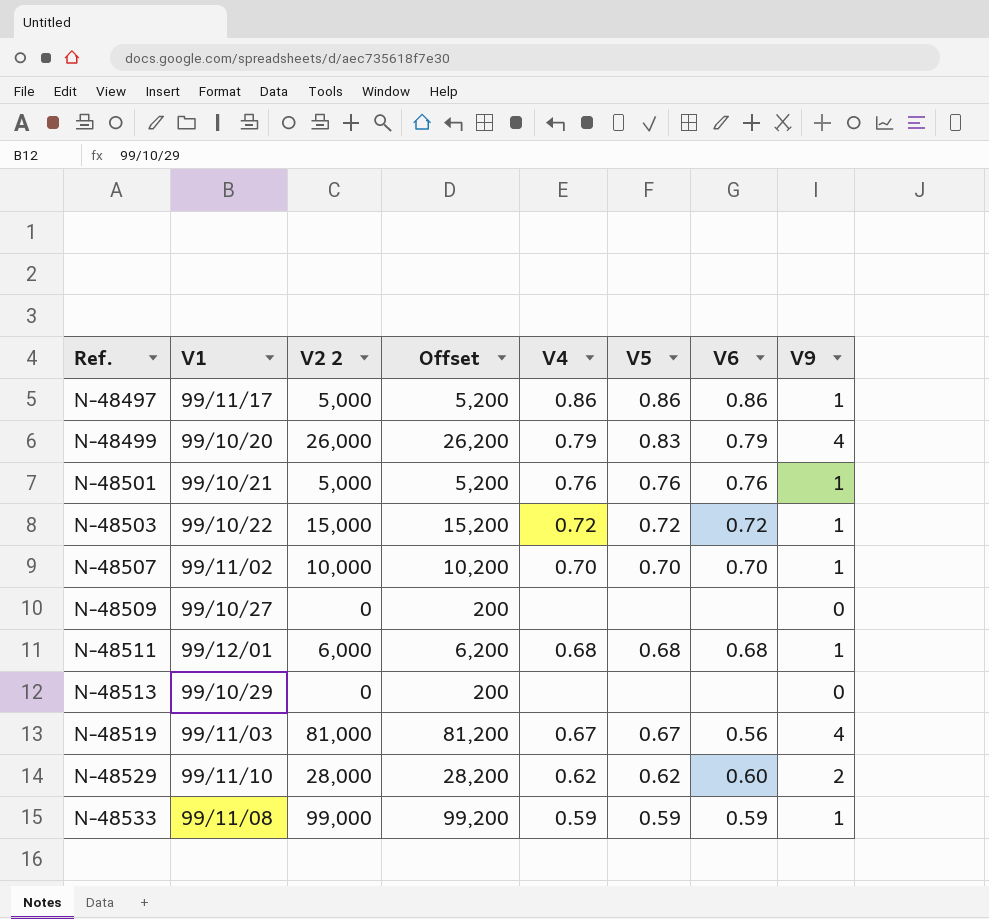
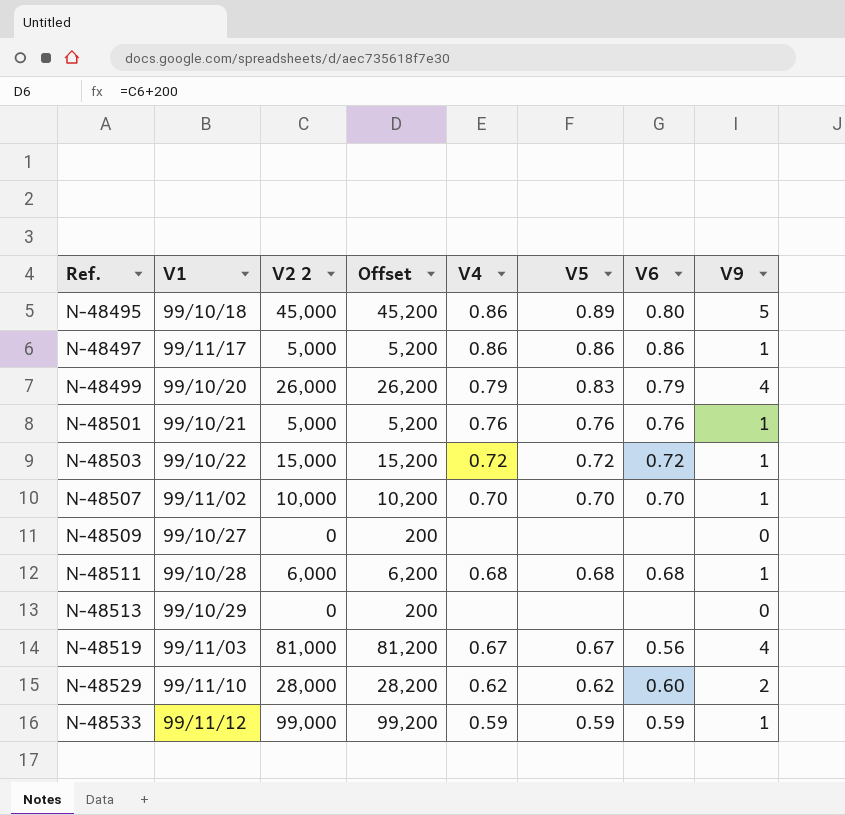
row N-48495: none -> 99/10/18 | 45,000 | 45,200 | 0.86 | 0.89 | 0.80 | 5
N-48511 | V1: 99/12/01 -> 99/10/28
N-48533 | V1: 99/11/08 -> 99/11/12

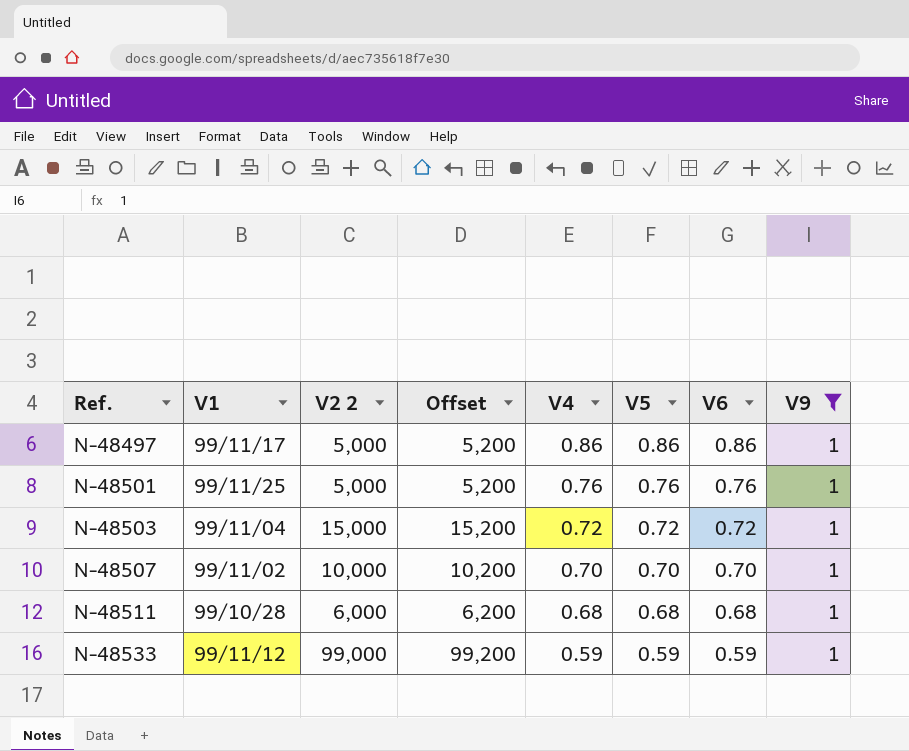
filter: none -> V9 = 1
N-48501 | V1: 99/10/21 -> 99/11/25
N-48503 | V1: 99/10/22 -> 99/11/04

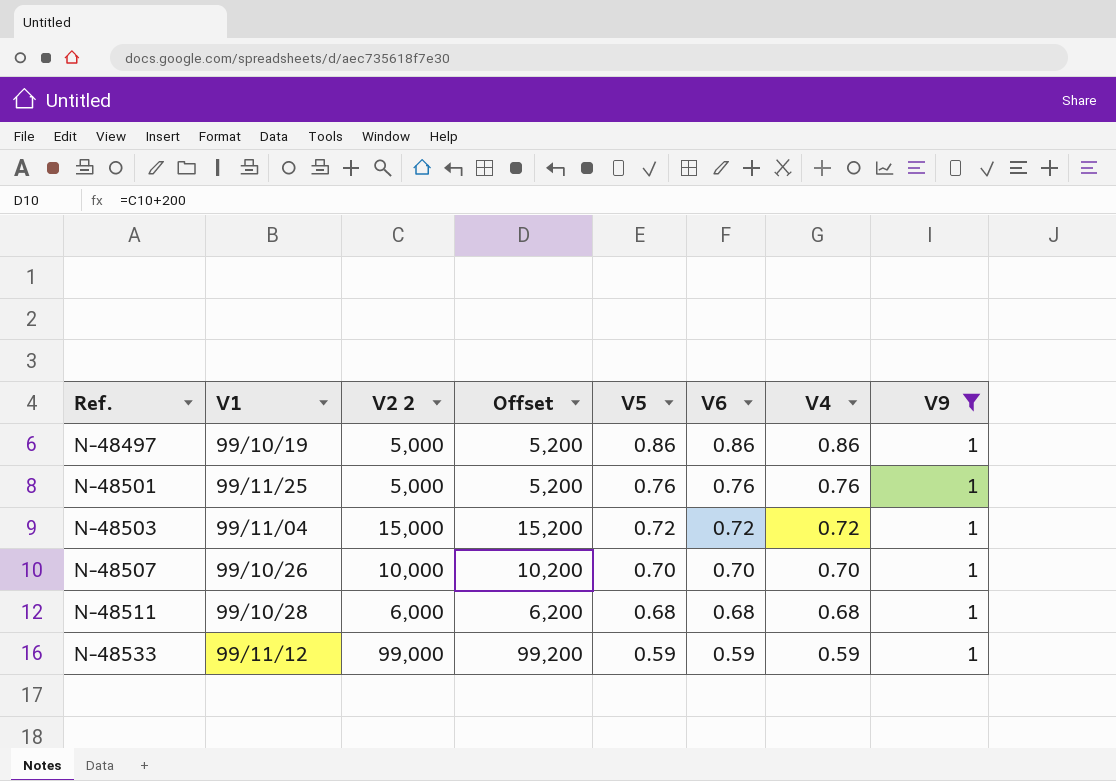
column V4 | position: 5 -> 7
N-48497 | V1: 99/11/17 -> 99/10/19
N-48507 | V1: 99/11/02 -> 99/10/26

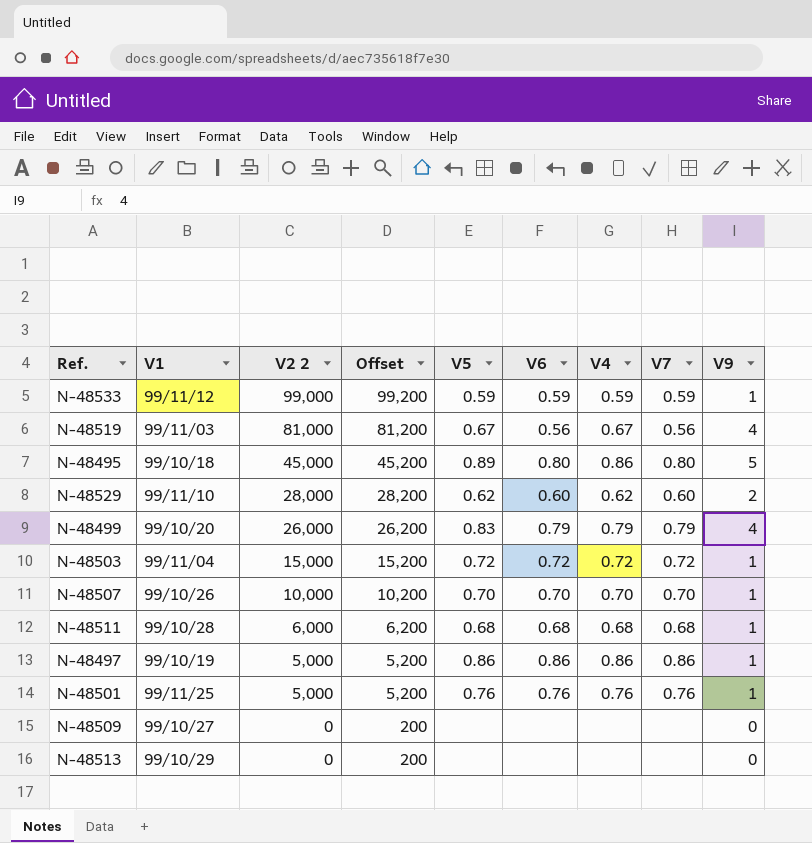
filter: V9 = 1 -> none
row order: Ref. ascending -> V2 2 descending
column V7 | position: none -> 8

